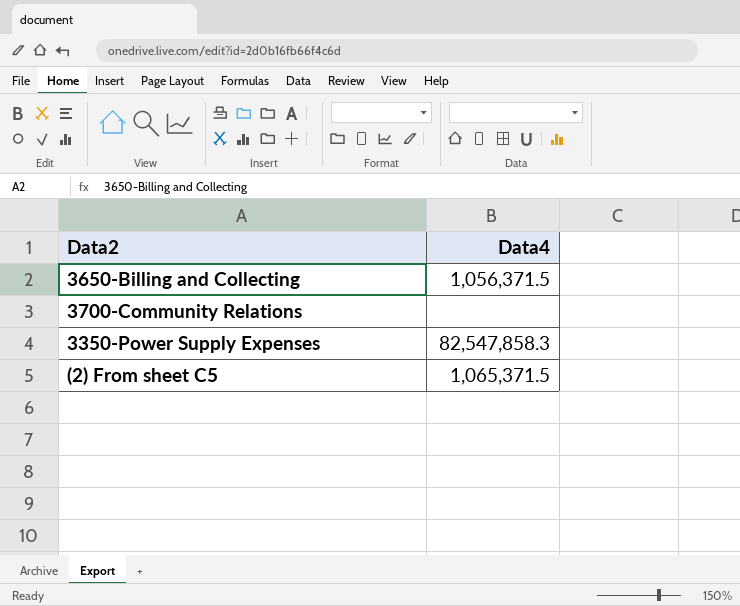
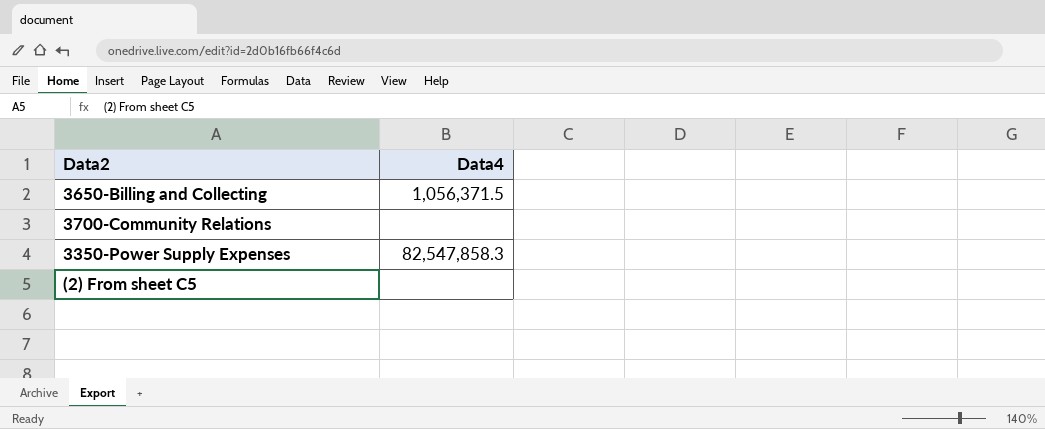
(2) From sheet C5 | Data4: 1,065,371.5 -> none

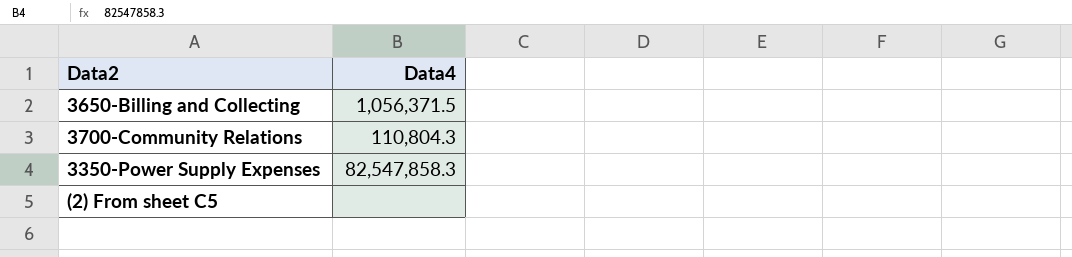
3700-Community Relations | Data4: none -> 110,804.3

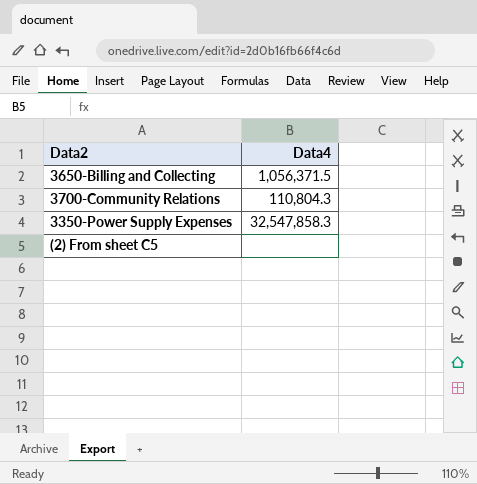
3350-Power Supply Expenses | Data4: 82,547,858.3 -> 32,547,858.3

